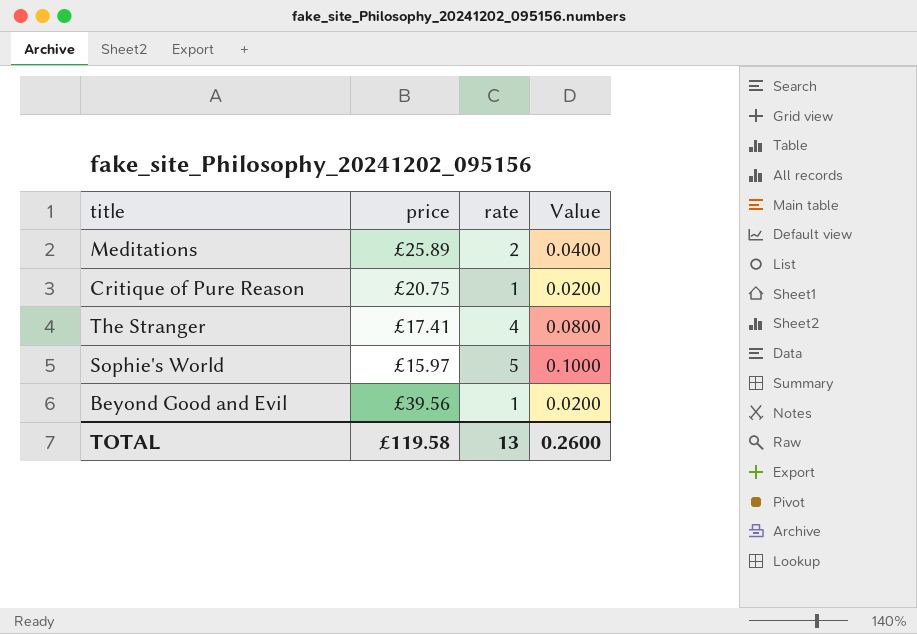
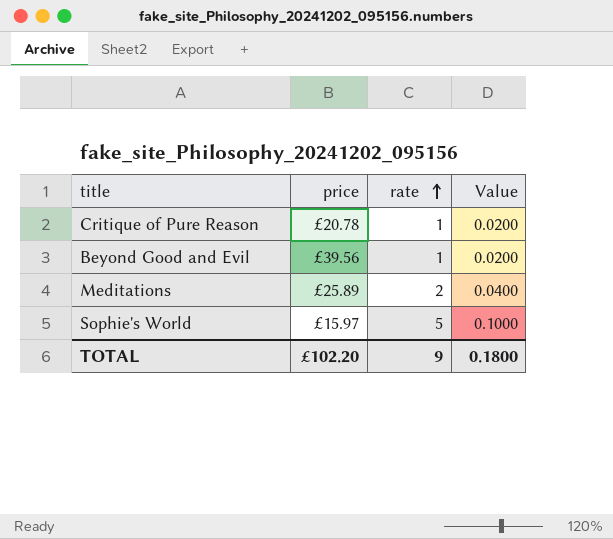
row order: none -> rate ascending
row The Stranger: £17.41 | 4 | 0.0800 -> none
Critique of Pure Reason | price: £20.75 -> £20.78
TOTAL | price: £119.58 -> £102.20
TOTAL | rate: 13 -> 9
TOTAL | Value: 0.2600 -> 0.1800

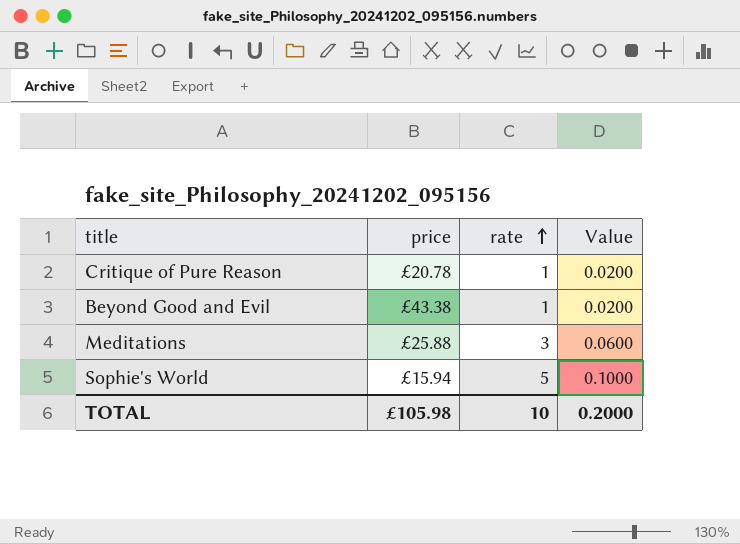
Beyond Good and Evil | price: £39.56 -> £43.38
Meditations | price: £25.89 -> £25.88
Meditations | rate: 2 -> 3
Meditations | Value: 0.0400 -> 0.0600
Sophie's World | price: £15.97 -> £15.94
TOTAL | price: £102.20 -> £105.98
TOTAL | rate: 9 -> 10
TOTAL | Value: 0.1800 -> 0.2000

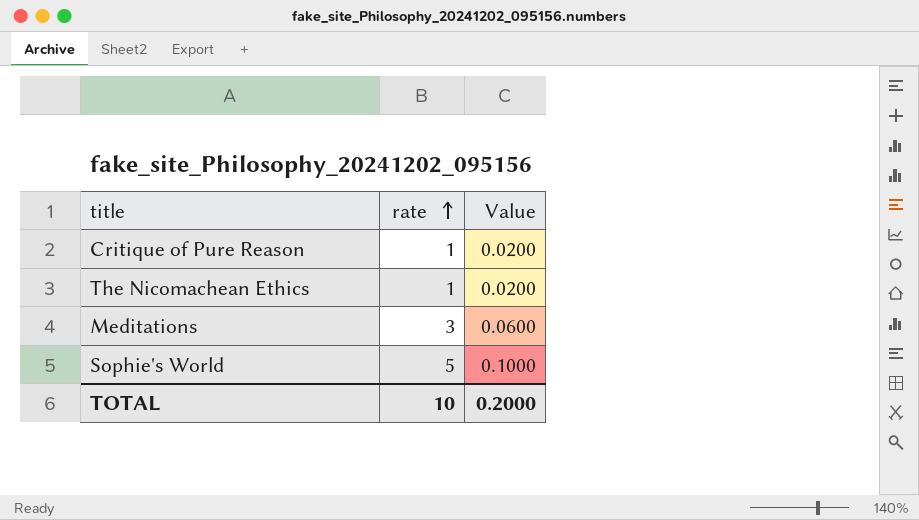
column price | position: 2 -> none
row Beyond Good and Evil: £43.38 | 1 | 0.0200 -> none
row The Nicomachean Ethics: none -> 1 | 0.0200

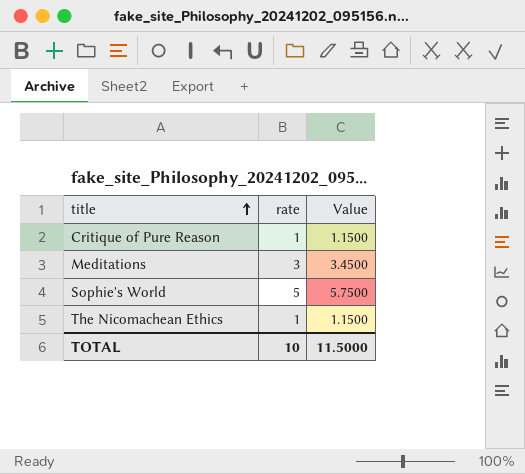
row order: rate ascending -> title ascending
column Value | formula: [rate] * 0.02 -> [rate] * 1.15
TOTAL | Value: 0.2000 -> 11.5000

